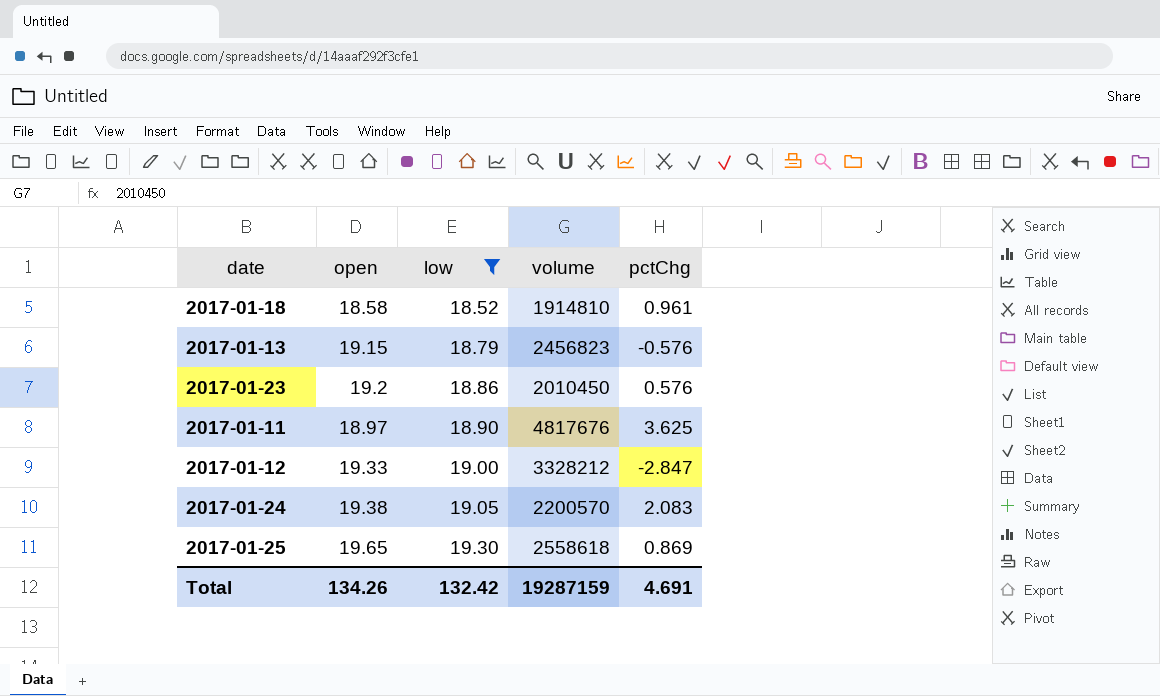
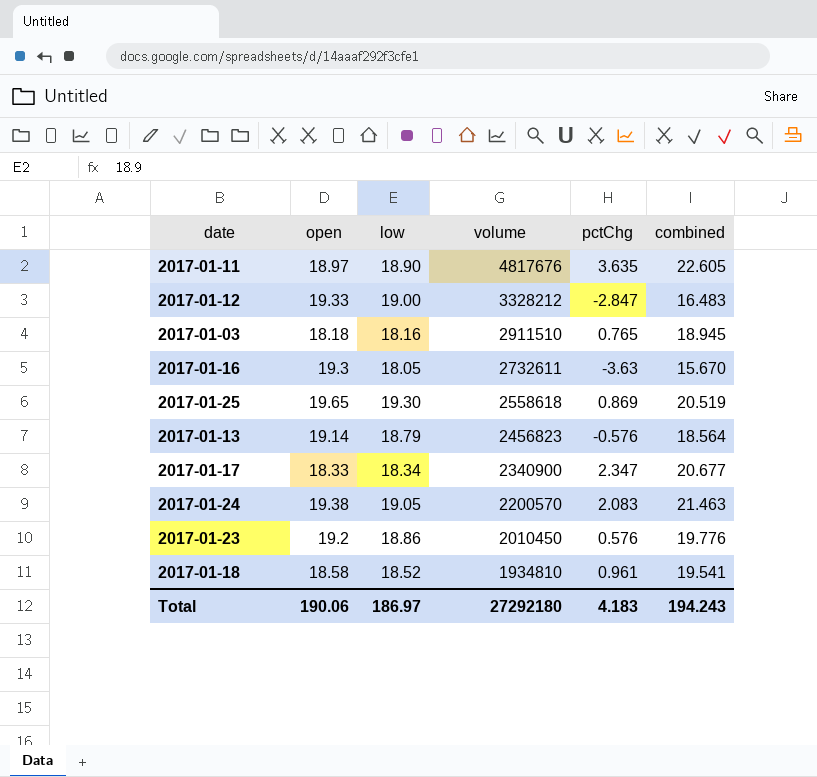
filter: low >= 18.52 -> none
row order: low ascending -> volume descending
column combined | formula: none -> [open] + [pctChg]
2017-01-11 | pctChg: 3.625 -> 3.635
2017-01-13 | open: 19.15 -> 19.14
2017-01-18 | volume: 1914810 -> 1934810
Total | open: 134.26 -> 190.06
Total | low: 132.42 -> 186.97
Total | volume: 19287159 -> 27292180
Total | pctChg: 4.691 -> 4.183

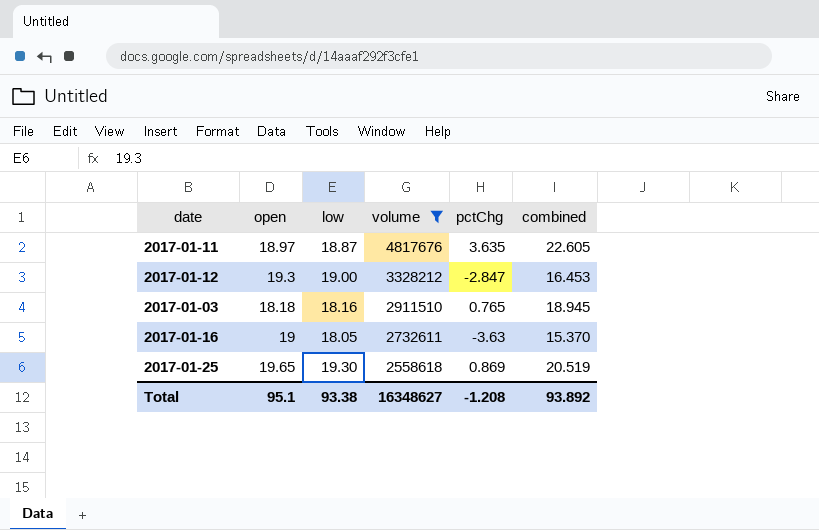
filter: none -> volume >= 2558618
2017-01-11 | low: 18.90 -> 18.87
2017-01-12 | open: 19.33 -> 19.3
2017-01-12 | combined: 16.483 -> 16.453
2017-01-16 | open: 19.3 -> 19
2017-01-16 | combined: 15.670 -> 15.370
Total | open: 190.06 -> 95.1
Total | low: 186.97 -> 93.38
Total | volume: 27292180 -> 16348627
Total | pctChg: 4.183 -> -1.208
Total | combined: 194.243 -> 93.892

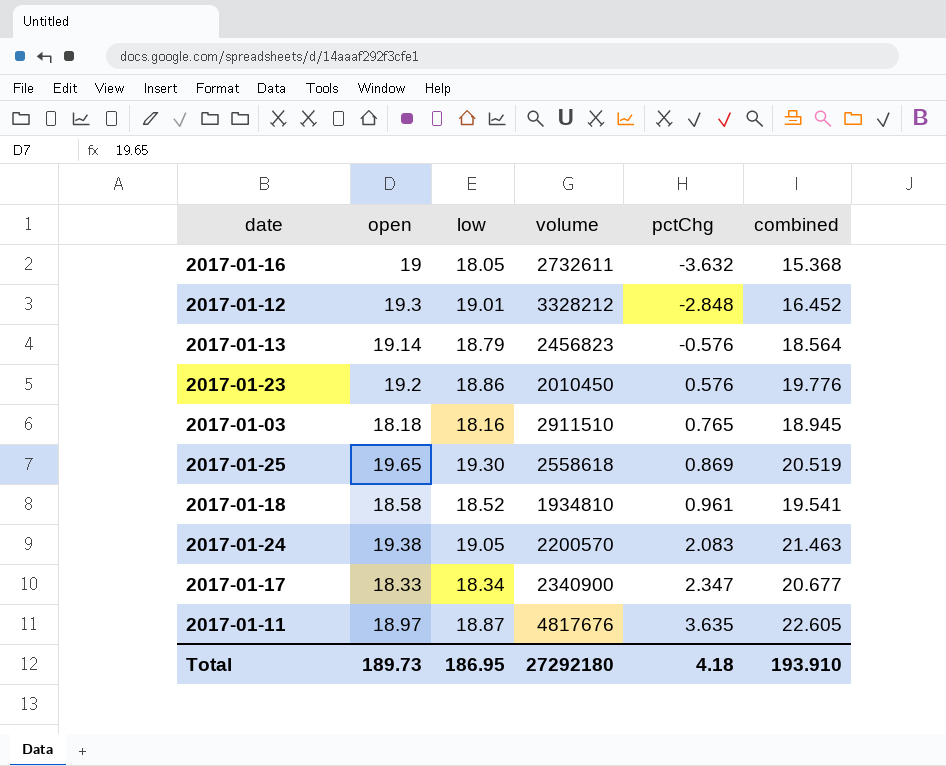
filter: volume >= 2558618 -> none
row order: volume descending -> pctChg ascending
2017-01-16 | pctChg: -3.63 -> -3.632
2017-01-16 | combined: 15.370 -> 15.368
2017-01-12 | low: 19.00 -> 19.01
2017-01-12 | pctChg: -2.847 -> -2.848
2017-01-12 | combined: 16.453 -> 16.452
Total | open: 95.1 -> 189.73
Total | low: 93.38 -> 186.95
Total | volume: 16348627 -> 27292180
Total | pctChg: -1.208 -> 4.18
Total | combined: 93.892 -> 193.910

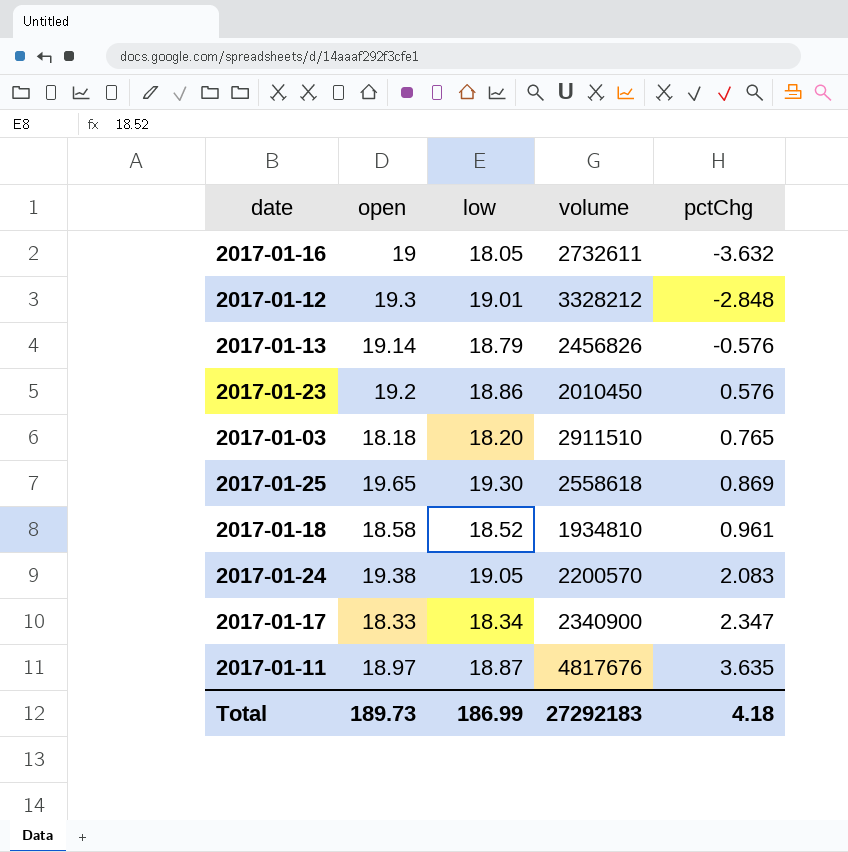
column combined | formula: [open] + [pctChg] -> none
2017-01-13 | volume: 2456823 -> 2456826
2017-01-03 | low: 18.16 -> 18.20
Total | low: 186.95 -> 186.99
Total | volume: 27292180 -> 27292183

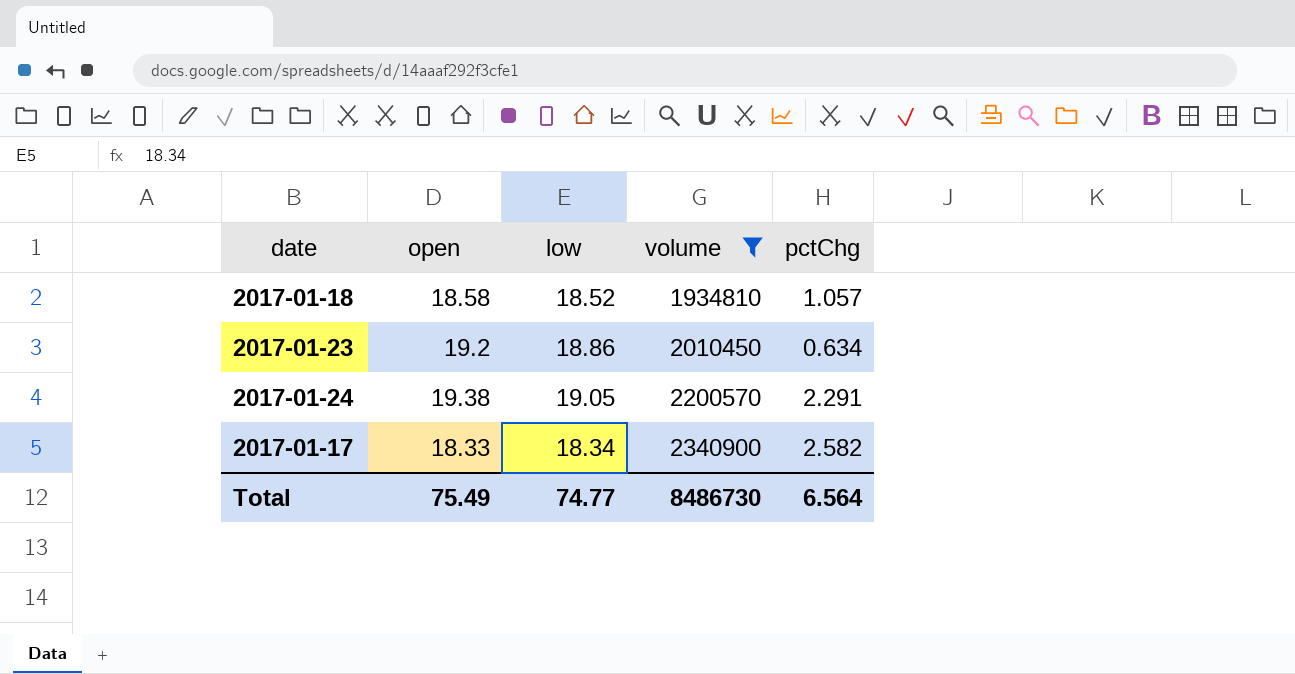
filter: none -> volume <= 2340900
row order: pctChg ascending -> volume ascending
2017-01-18 | pctChg: 0.961 -> 1.057
2017-01-23 | pctChg: 0.576 -> 0.634
2017-01-24 | pctChg: 2.083 -> 2.291
2017-01-17 | pctChg: 2.347 -> 2.582
Total | open: 189.73 -> 75.49
Total | low: 186.99 -> 74.77
Total | volume: 27292183 -> 8486730
Total | pctChg: 4.18 -> 6.564

